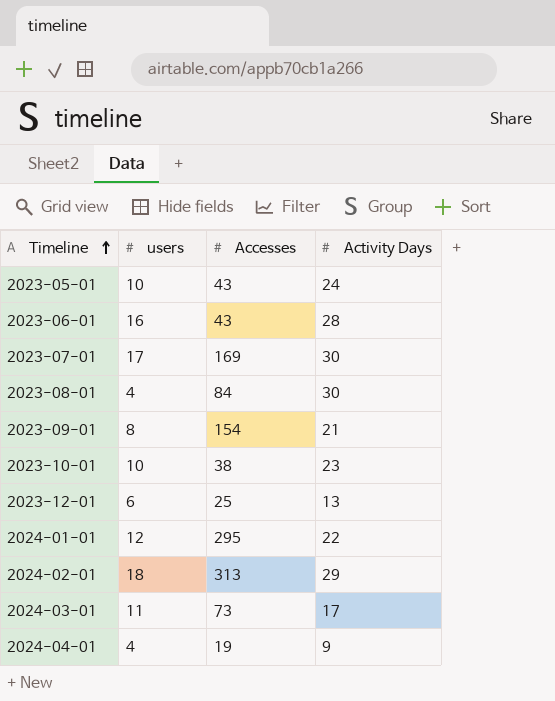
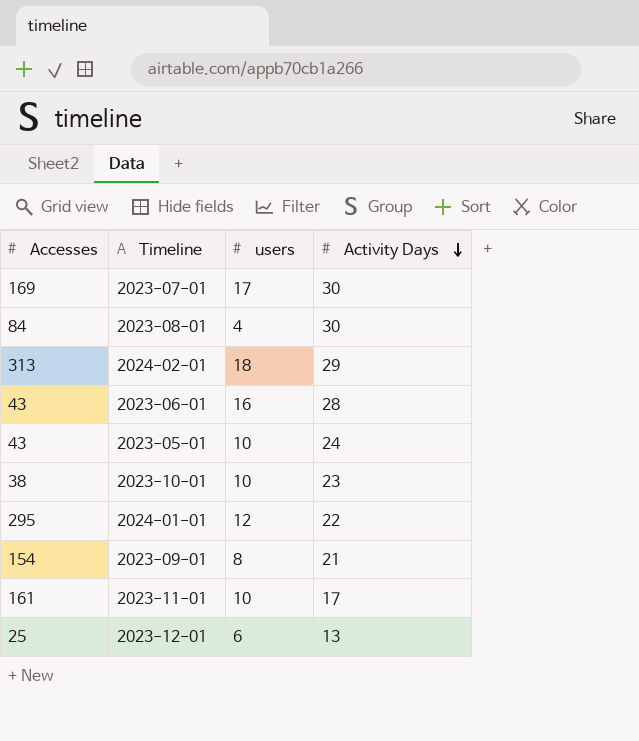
row order: Timeline ascending -> Activity Days descending
column Accesses | position: 3 -> 1
row 2024-03-01: 11 | 73 | 17 -> none
row 2024-04-01: 4 | 19 | 9 -> none
row 2023-11-01: none -> 161 | 10 | 17

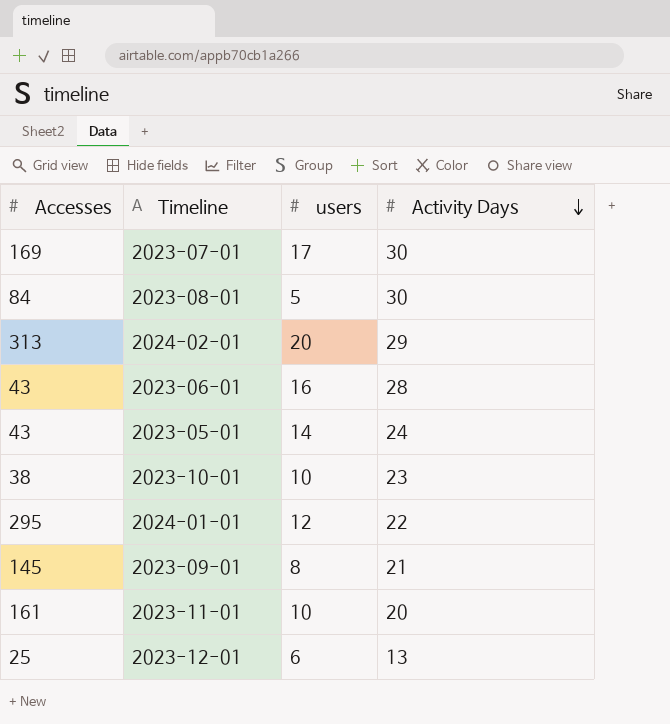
2023-08-01 | users: 4 -> 5
2024-02-01 | users: 18 -> 20
2023-05-01 | users: 10 -> 14
2023-09-01 | Accesses: 154 -> 145
2023-11-01 | Activity Days: 17 -> 20

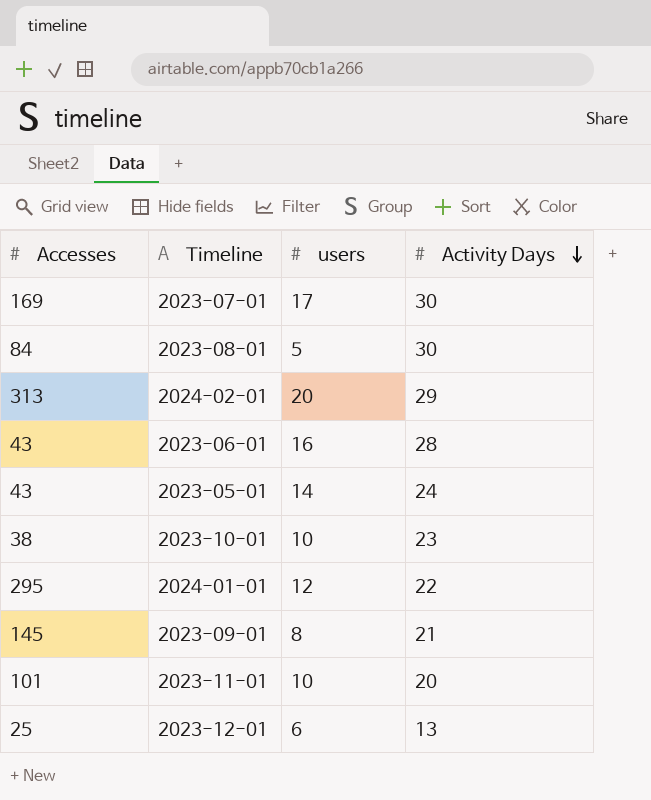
2023-11-01 | Accesses: 161 -> 101

